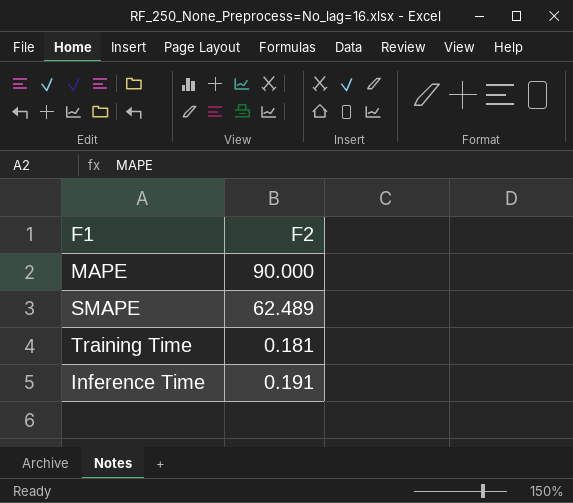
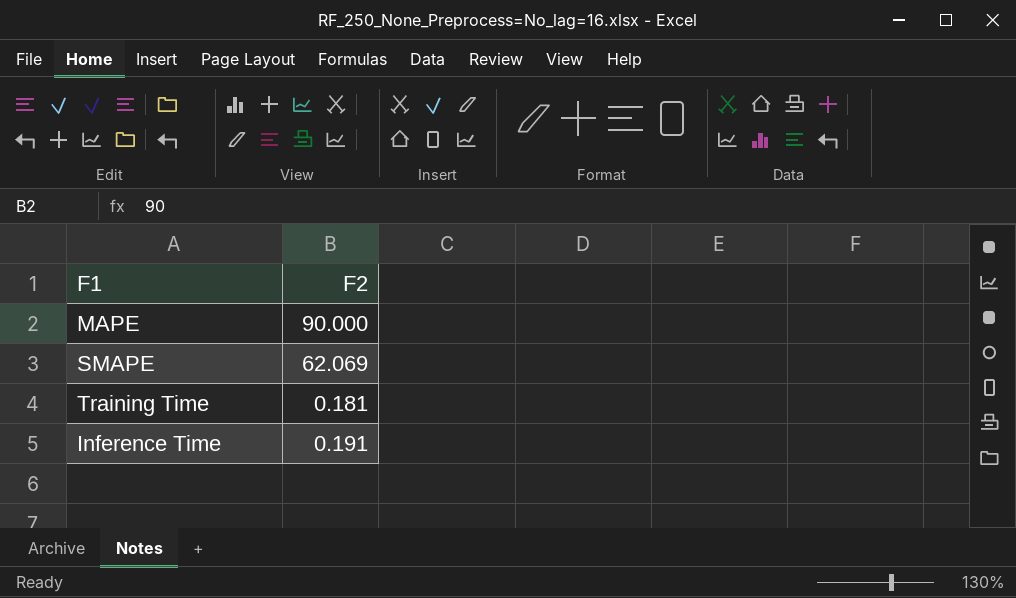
SMAPE | F2: 62.489 -> 62.069

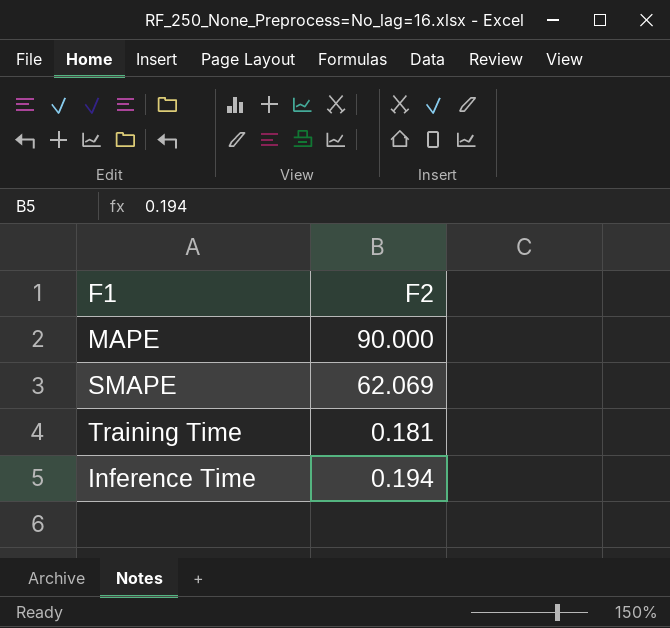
Inference Time | F2: 0.191 -> 0.194

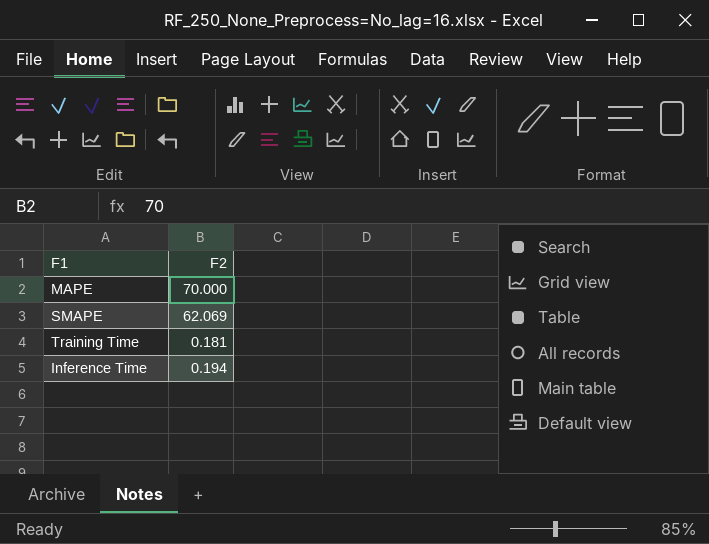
MAPE | F2: 90.000 -> 70.000

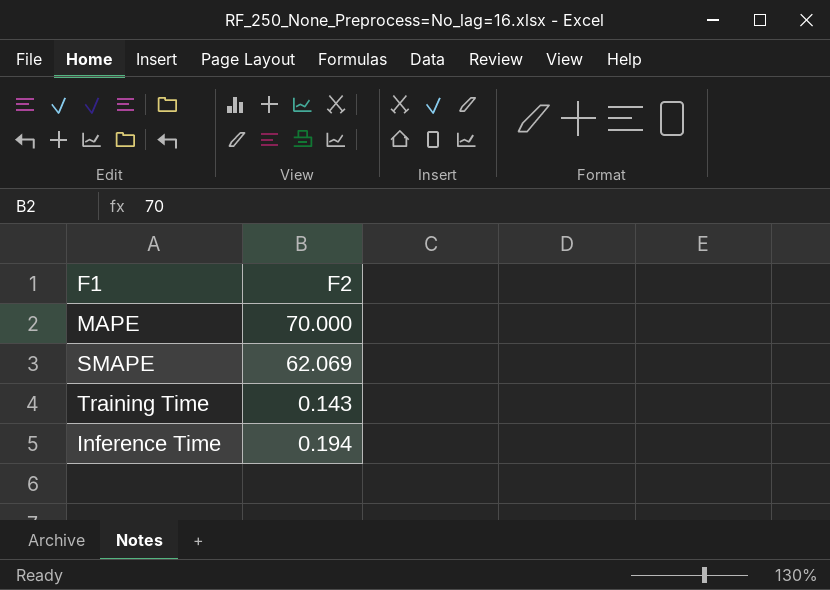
Training Time | F2: 0.181 -> 0.143

